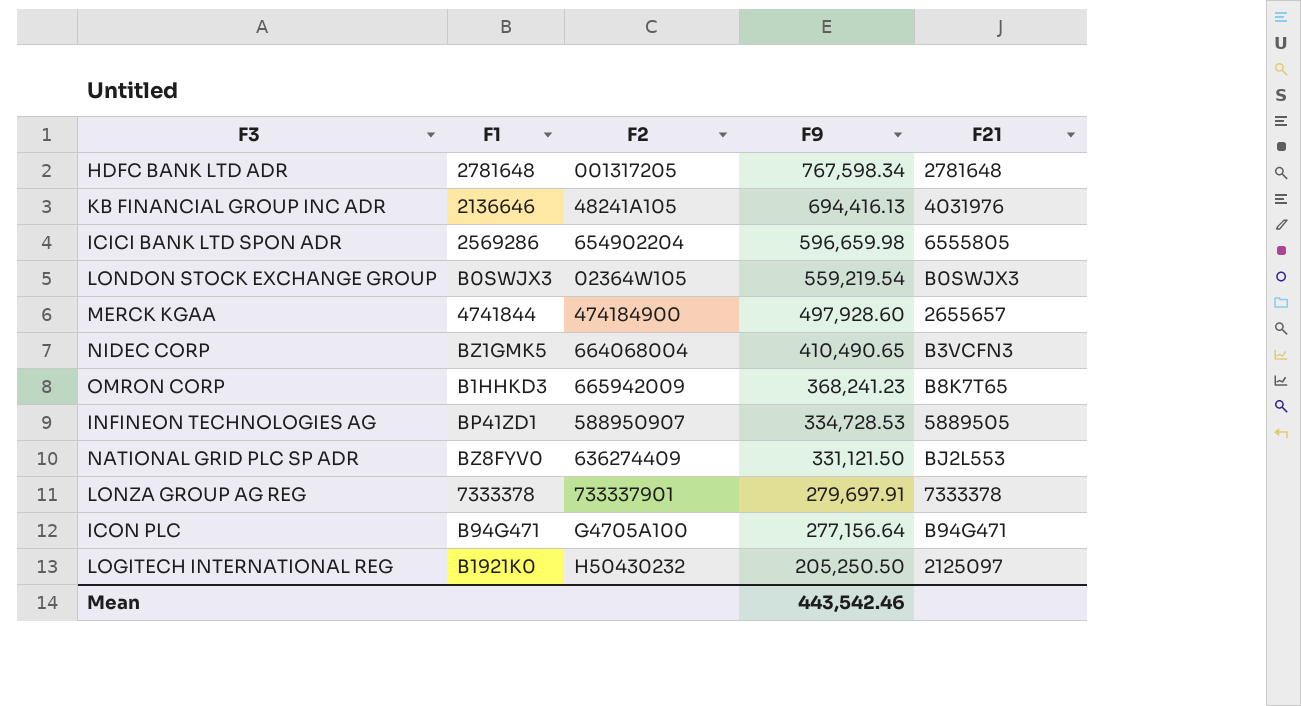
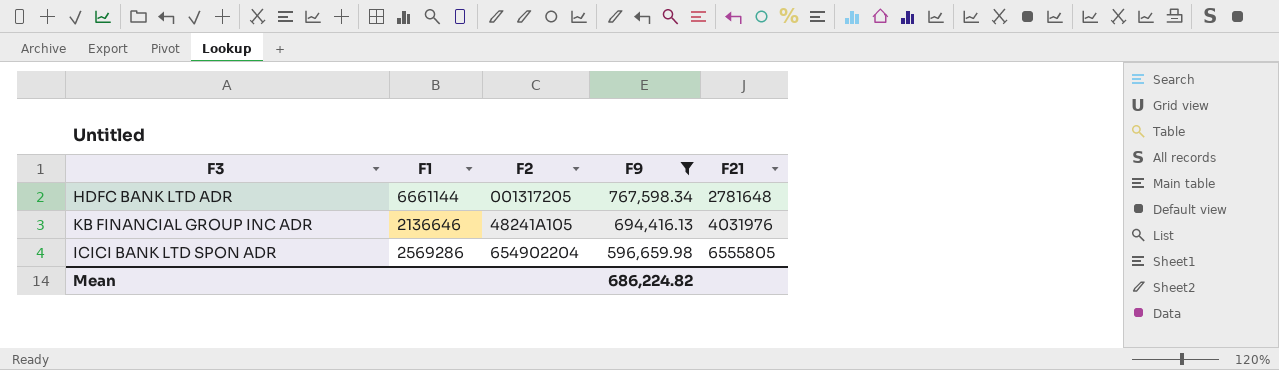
filter: none -> F9 >= 596,659.98
HDFC BANK LTD ADR | F1: 2781648 -> 6661144
Mean | F9: 443,542.46 -> 686,224.82

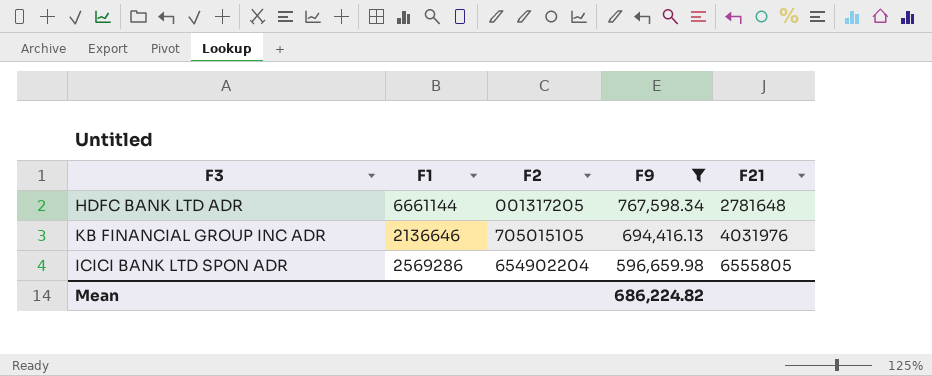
KB FINANCIAL GROUP INC ADR | F2: 48241A105 -> 705015105

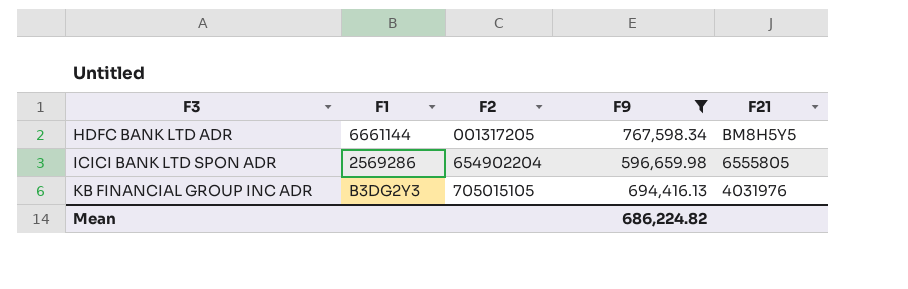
row order: F9 descending -> F3 ascending
HDFC BANK LTD ADR | F21: 2781648 -> BM8H5Y5
KB FINANCIAL GROUP INC ADR | F1: 2136646 -> B3DG2Y3

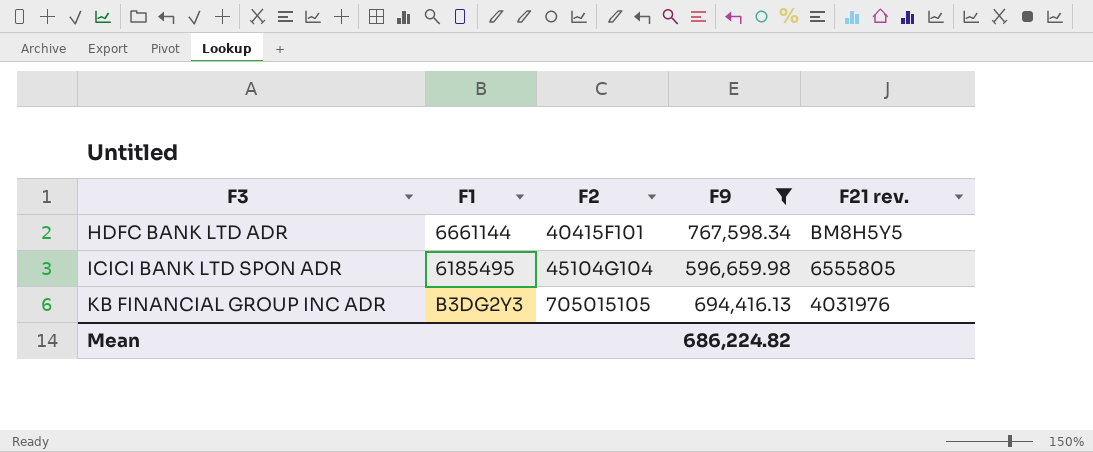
column name: F21 -> F21 rev.
HDFC BANK LTD ADR | F2: 001317205 -> 40415F101
ICICI BANK LTD SPON ADR | F1: 2569286 -> 6185495
ICICI BANK LTD SPON ADR | F2: 654902204 -> 45104G104

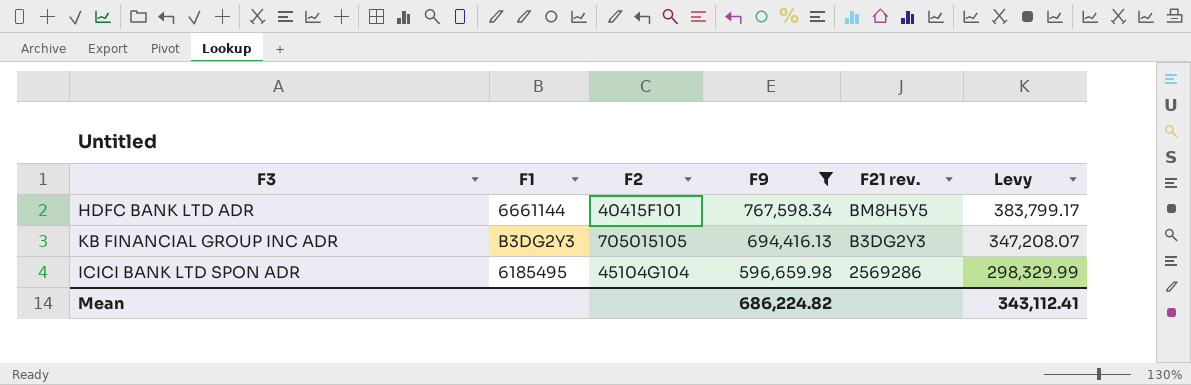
row order: F3 ascending -> F9 descending
column Levy | formula: none -> [F9] * 0.5
KB FINANCIAL GROUP INC ADR | F21 rev.: 4031976 -> B3DG2Y3
ICICI BANK LTD SPON ADR | F21 rev.: 6555805 -> 2569286

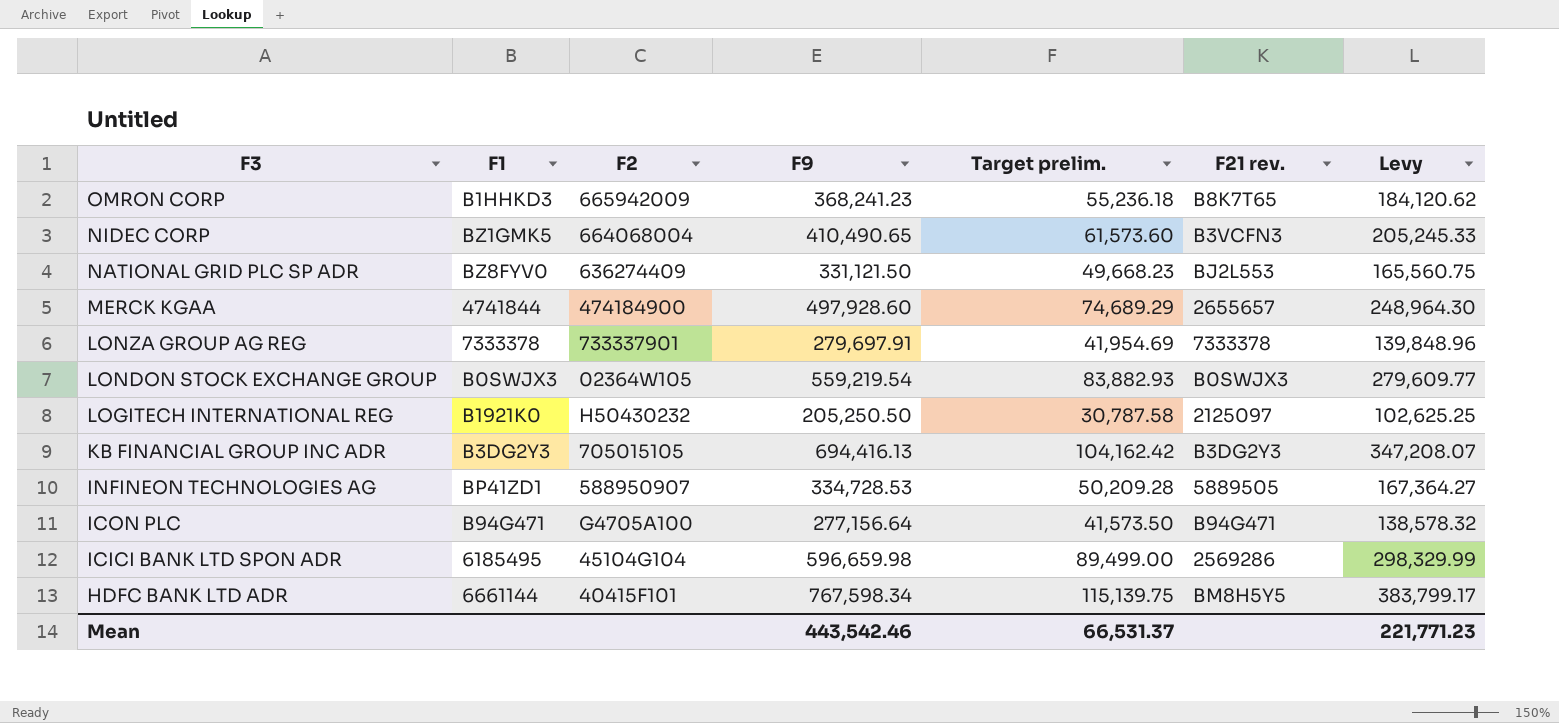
filter: F9 >= 596,659.98 -> none
row order: F9 descending -> F3 descending
column Target prelim. | formula: none -> [F9] * 0.15
Mean | F9: 686,224.82 -> 443,542.46
Mean | Levy: 343,112.41 -> 221,771.23

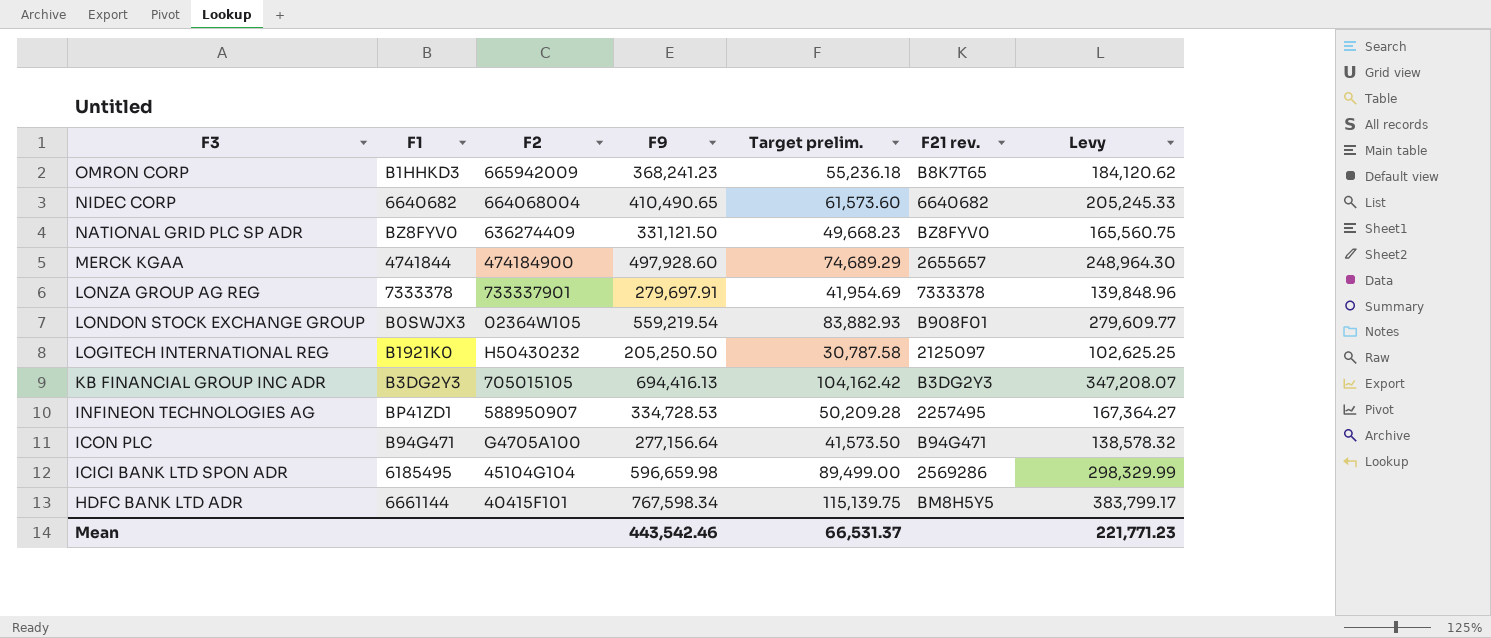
NIDEC CORP | F1: BZ1GMK5 -> 6640682
NIDEC CORP | F21 rev.: B3VCFN3 -> 6640682
NATIONAL GRID PLC SP ADR | F21 rev.: BJ2L553 -> BZ8FYV0
LONDON STOCK EXCHANGE GROUP | F21 rev.: B0SWJX3 -> B908F01
INFINEON TECHNOLOGIES AG | F21 rev.: 5889505 -> 2257495

